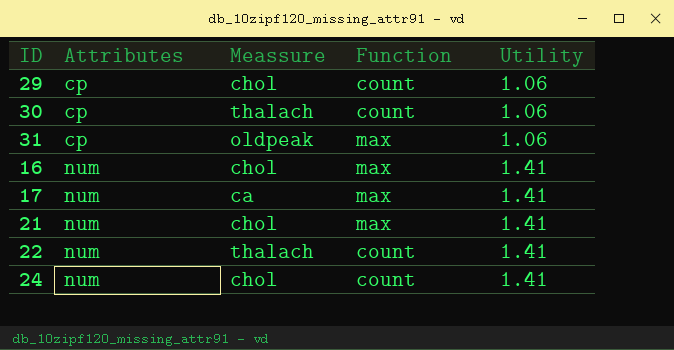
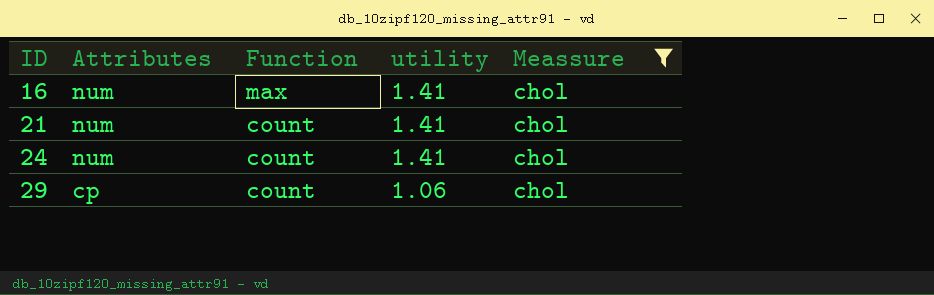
filter: none -> Meassure = chol
row order: Attributes ascending -> ID ascending
column name: Utility -> utility
column Meassure | position: 3 -> 5
21 | Function: max -> count

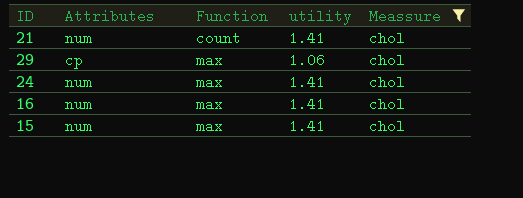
row order: ID ascending -> Function ascending
29 | Function: count -> max
24 | Function: count -> max
row 15: none -> num | max | 1.41 | chol

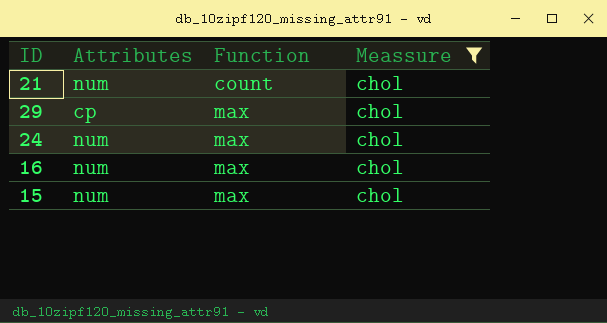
column utility | position: 4 -> none

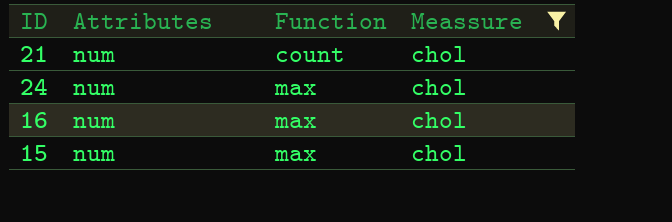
row 29: cp | max | chol -> none

